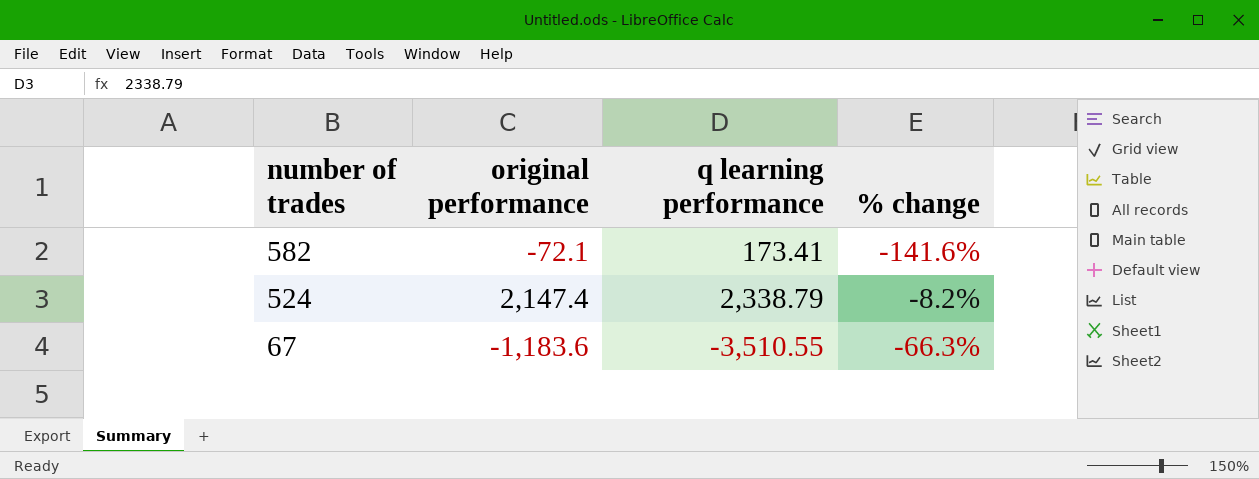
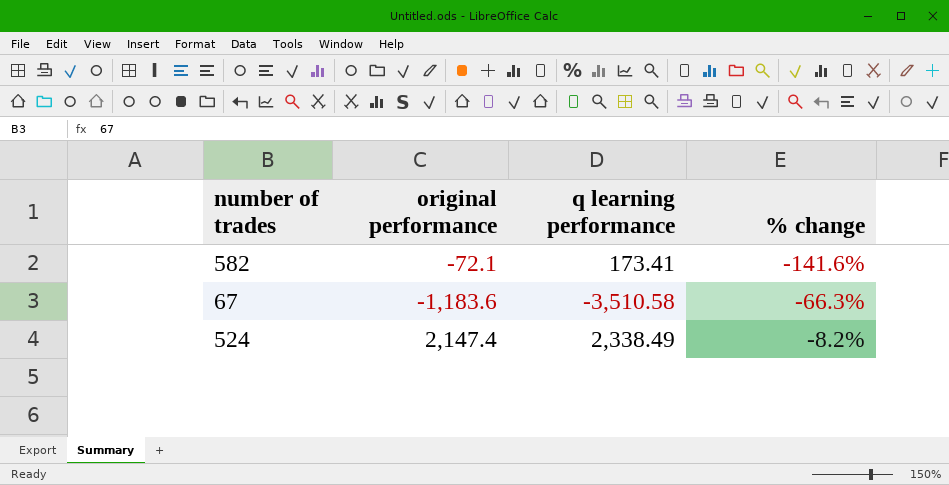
row order: number of trades descending -> % change ascending
67 | q learning performance: -3,510.55 -> -3,510.58
524 | q learning performance: 2,338.79 -> 2,338.49

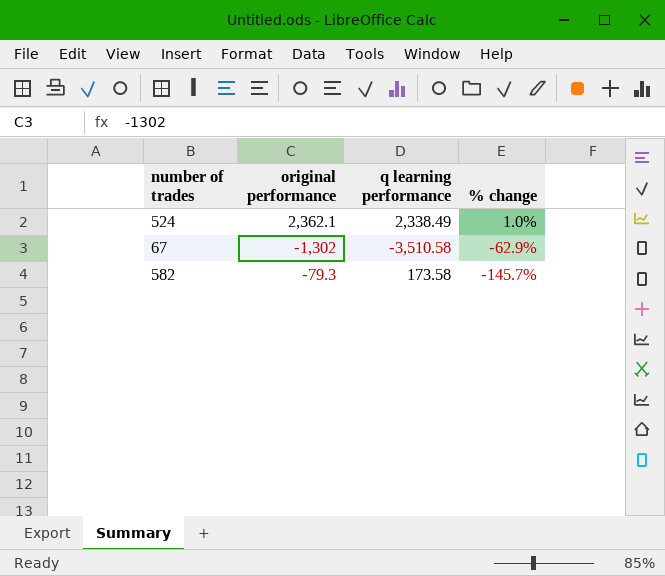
row order: % change ascending -> % change descending
524 | original performance: 2,147.4 -> 2,362.1
524 | % change: -8.2% -> 1.0%
67 | original performance: -1,183.6 -> -1,302
67 | % change: -66.3% -> -62.9%
582 | original performance: -72.1 -> -79.3
582 | q learning performance: 173.41 -> 173.58
582 | % change: -141.6% -> -145.7%

